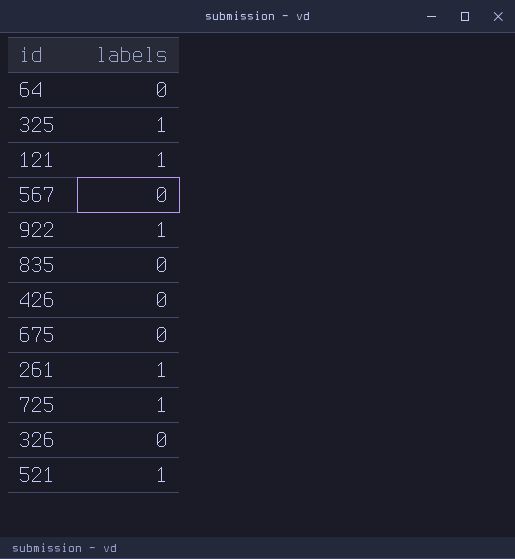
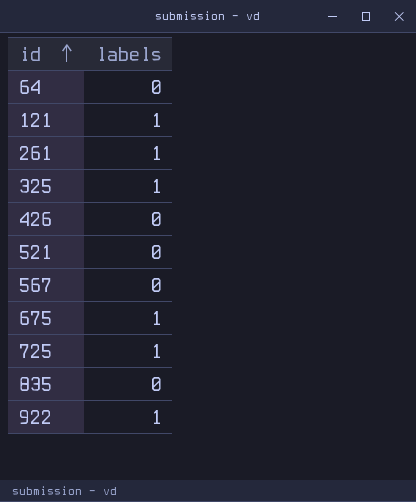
row order: none -> id ascending
row 326: 0 -> none
521 | labels: 1 -> 0
675 | labels: 0 -> 1

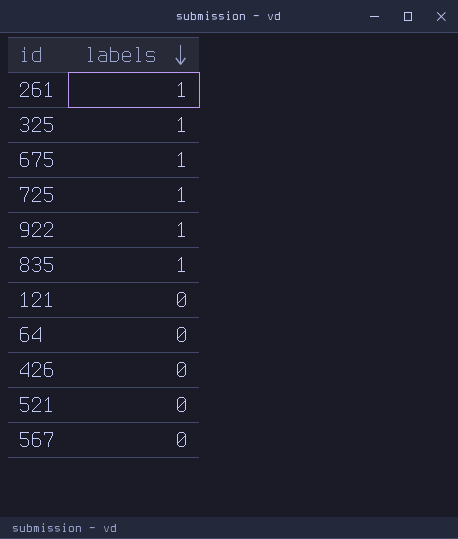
row order: id ascending -> labels descending
835 | labels: 0 -> 1
121 | labels: 1 -> 0

